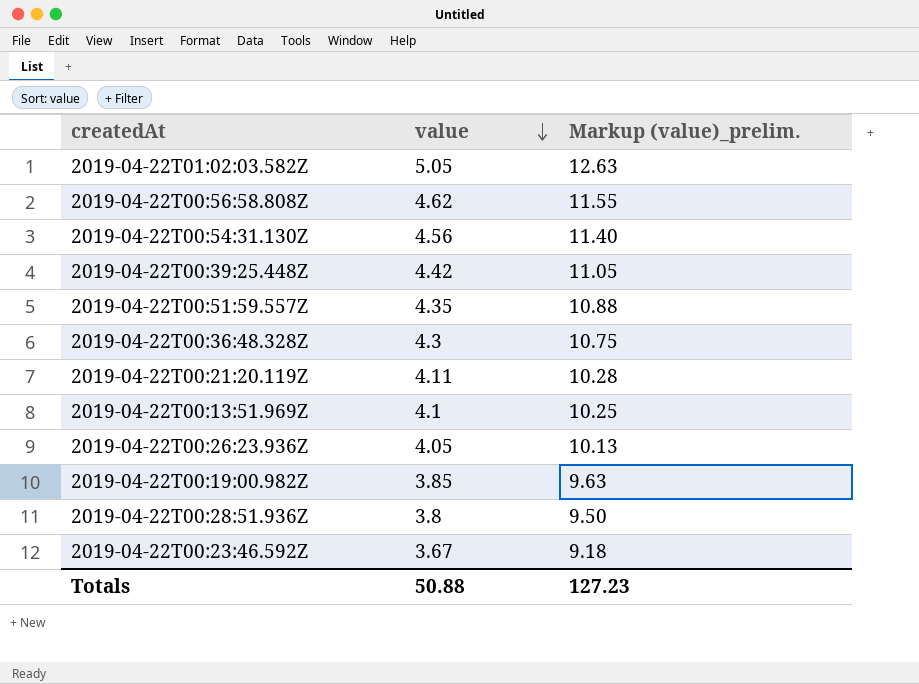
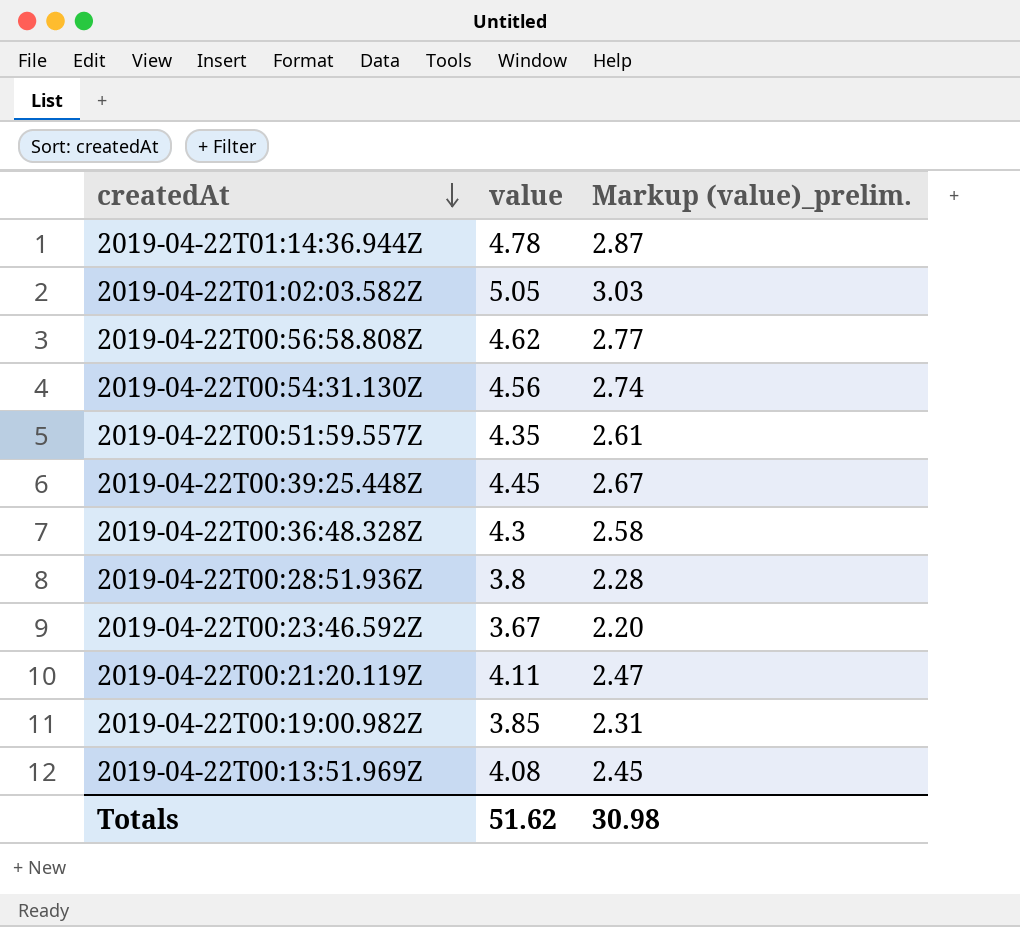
row order: value descending -> createdAt descending
column Markup (value)_prelim. | formula: [value] * 2.5 -> [value] * 0.6
row 2019-04-22T00:26:23.936Z: 4.05 | 10.13 -> none
row 2019-04-22T01:14:36.944Z: none -> 4.78 | 2.87
2019-04-22T00:39:25.448Z | value: 4.42 -> 4.45
2019-04-22T00:13:51.969Z | value: 4.1 -> 4.08
Totals | value: 50.88 -> 51.62
Totals | Markup (value)_prelim.: 127.23 -> 30.98

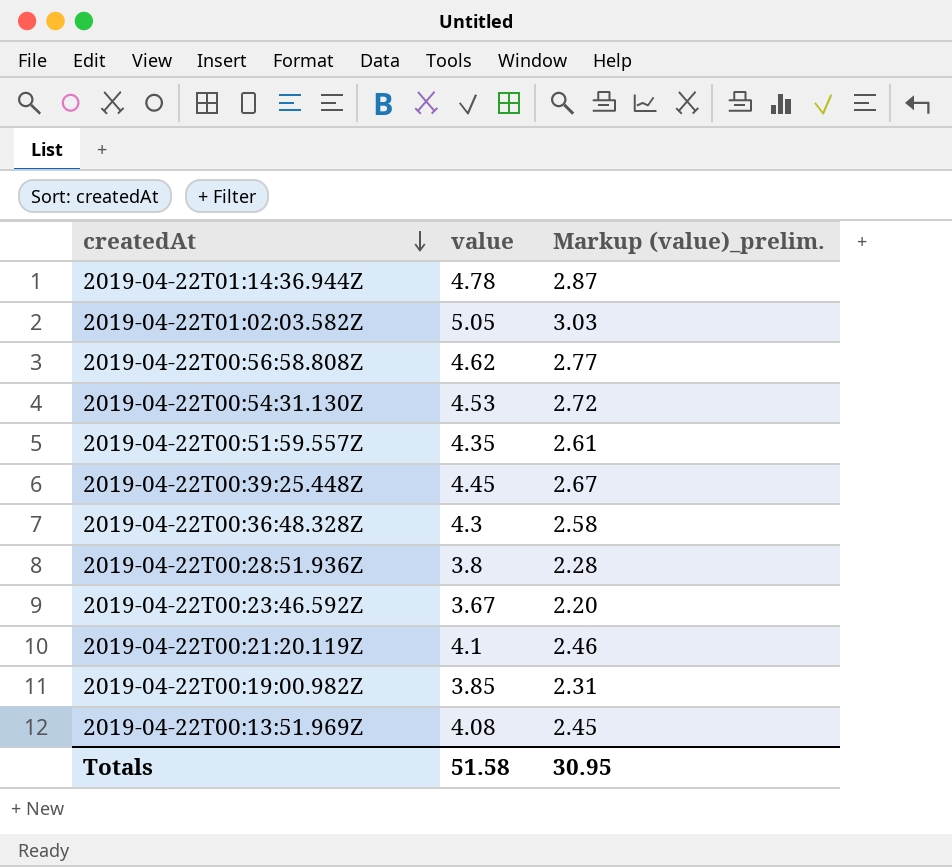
2019-04-22T00:54:31.130Z | value: 4.56 -> 4.53
2019-04-22T00:54:31.130Z | Markup (value)_prelim.: 2.74 -> 2.72
2019-04-22T00:21:20.119Z | value: 4.11 -> 4.1
2019-04-22T00:21:20.119Z | Markup (value)_prelim.: 2.47 -> 2.46
Totals | value: 51.62 -> 51.58
Totals | Markup (value)_prelim.: 30.98 -> 30.95

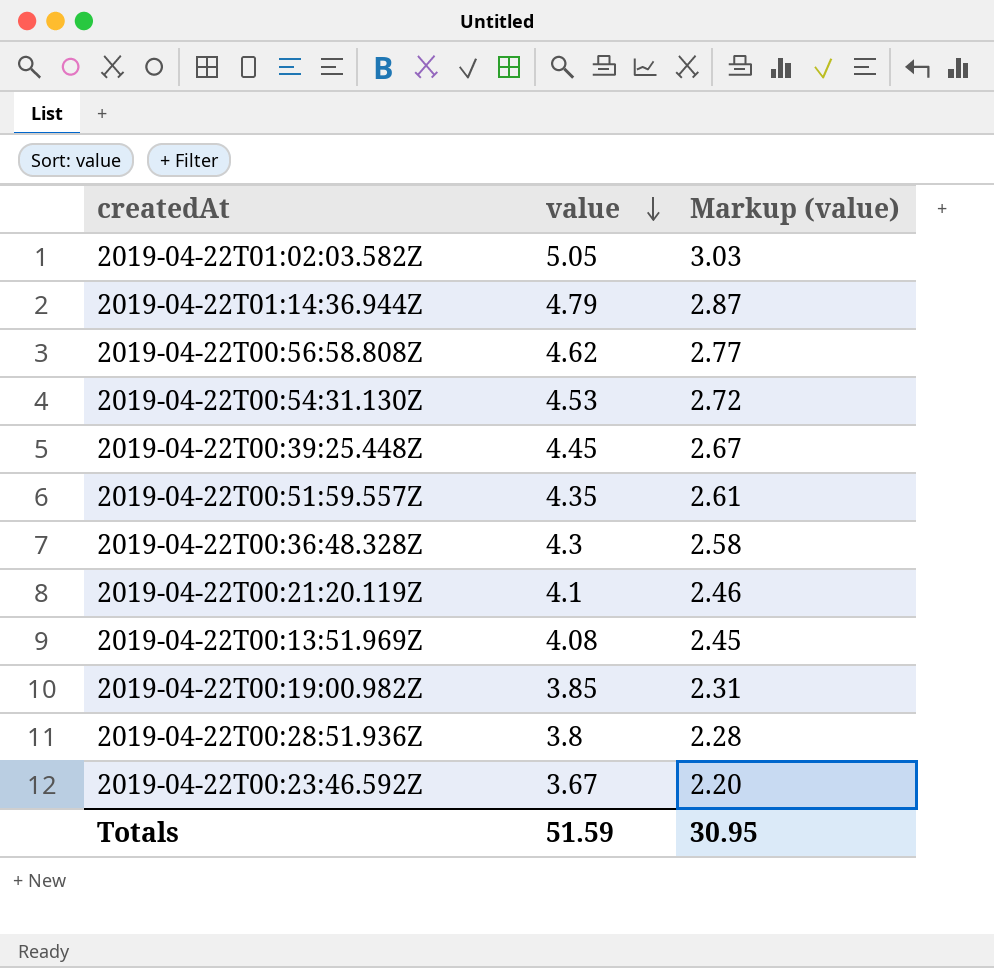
row order: createdAt descending -> value descending
column name: Markup (value)_prelim. -> Markup (value)
2019-04-22T01:14:36.944Z | value: 4.78 -> 4.79
Totals | value: 51.58 -> 51.59

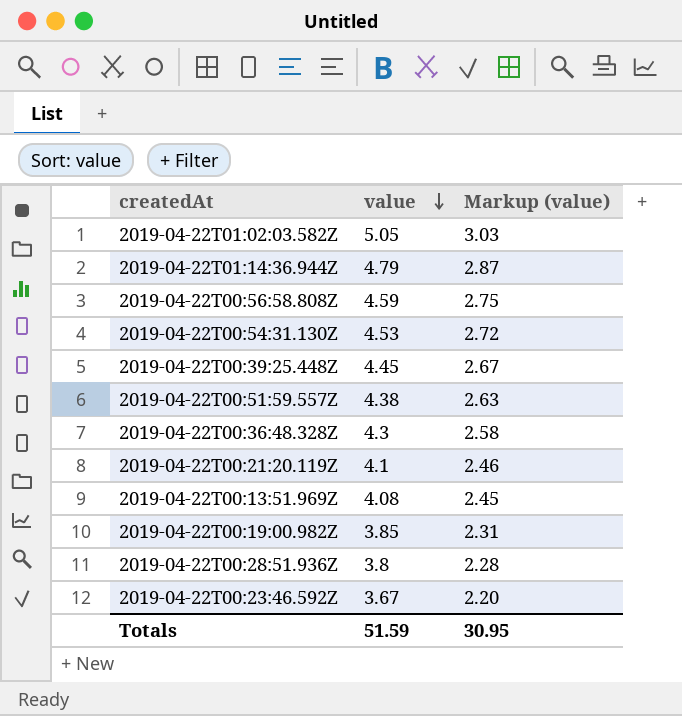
2019-04-22T00:56:58.808Z | value: 4.62 -> 4.59
2019-04-22T00:56:58.808Z | Markup (value): 2.77 -> 2.75
2019-04-22T00:51:59.557Z | value: 4.35 -> 4.38
2019-04-22T00:51:59.557Z | Markup (value): 2.61 -> 2.63

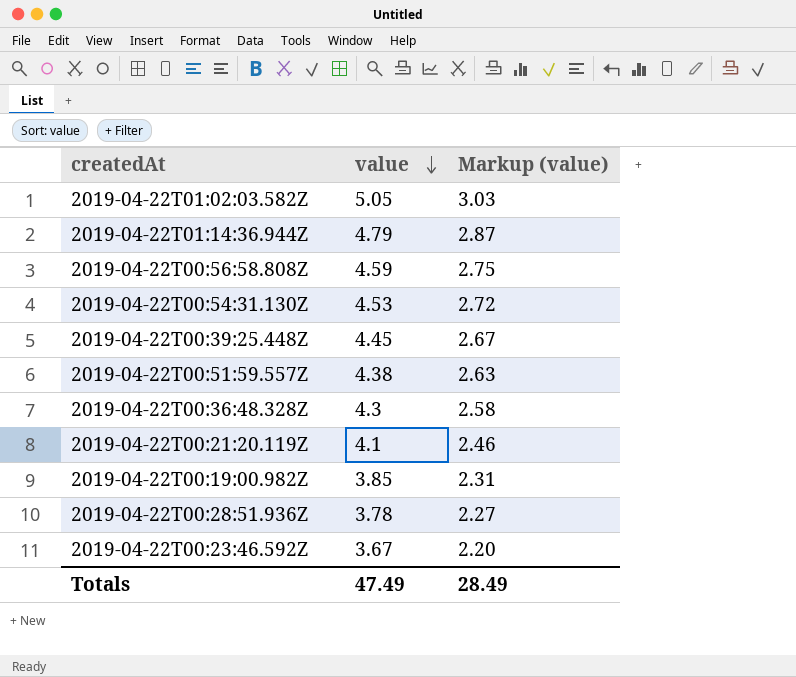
row 2019-04-22T00:13:51.969Z: 4.08 | 2.45 -> none
2019-04-22T00:28:51.936Z | value: 3.8 -> 3.78
2019-04-22T00:28:51.936Z | Markup (value): 2.28 -> 2.27
Totals | value: 51.59 -> 47.49
Totals | Markup (value): 30.95 -> 28.49

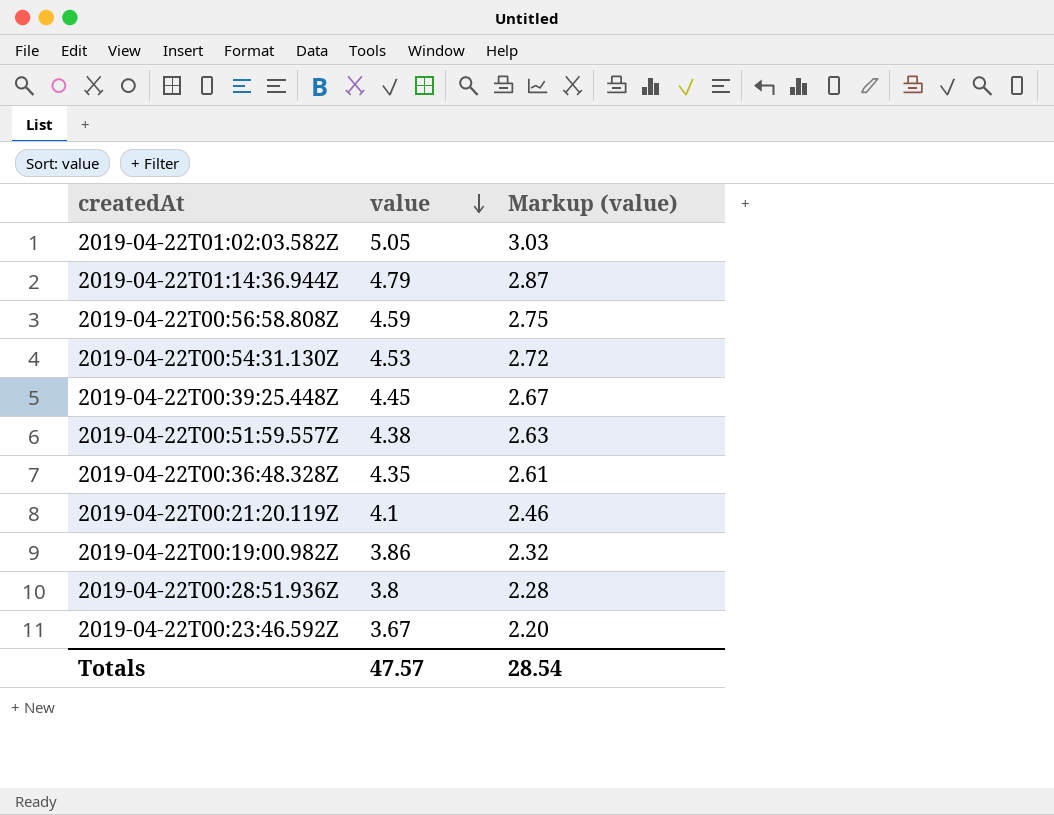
2019-04-22T00:36:48.328Z | value: 4.3 -> 4.35
2019-04-22T00:36:48.328Z | Markup (value): 2.58 -> 2.61
2019-04-22T00:19:00.982Z | value: 3.85 -> 3.86
2019-04-22T00:19:00.982Z | Markup (value): 2.31 -> 2.32
2019-04-22T00:28:51.936Z | value: 3.78 -> 3.8
2019-04-22T00:28:51.936Z | Markup (value): 2.27 -> 2.28
Totals | value: 47.49 -> 47.57
Totals | Markup (value): 28.49 -> 28.54

